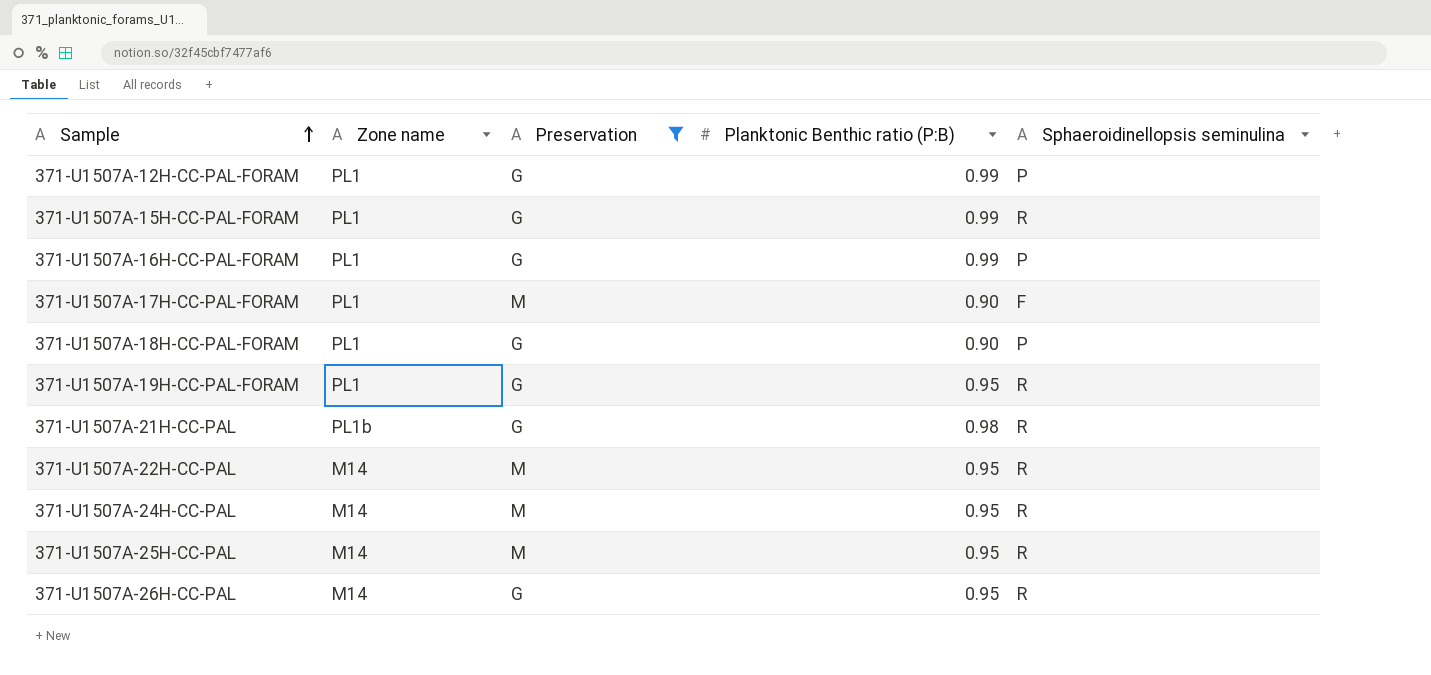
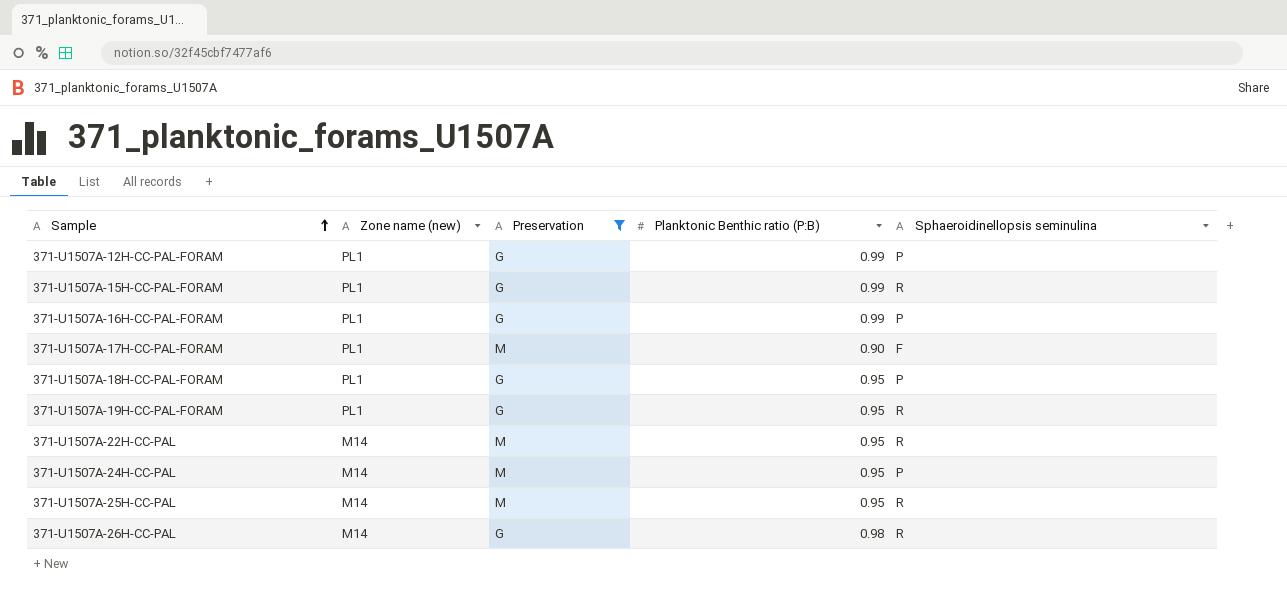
column name: Zone name -> Zone name (new)
row 371-U1507A-21H-CC-PAL: PL1b | G | 0.98 | R -> none
371-U1507A-18H-CC-PAL-FORAM | Planktonic Benthic ratio (P:B): 0.90 -> 0.95
371-U1507A-24H-CC-PAL | Sphaeroidinellopsis seminulina: R -> P
371-U1507A-26H-CC-PAL | Planktonic Benthic ratio (P:B): 0.95 -> 0.98

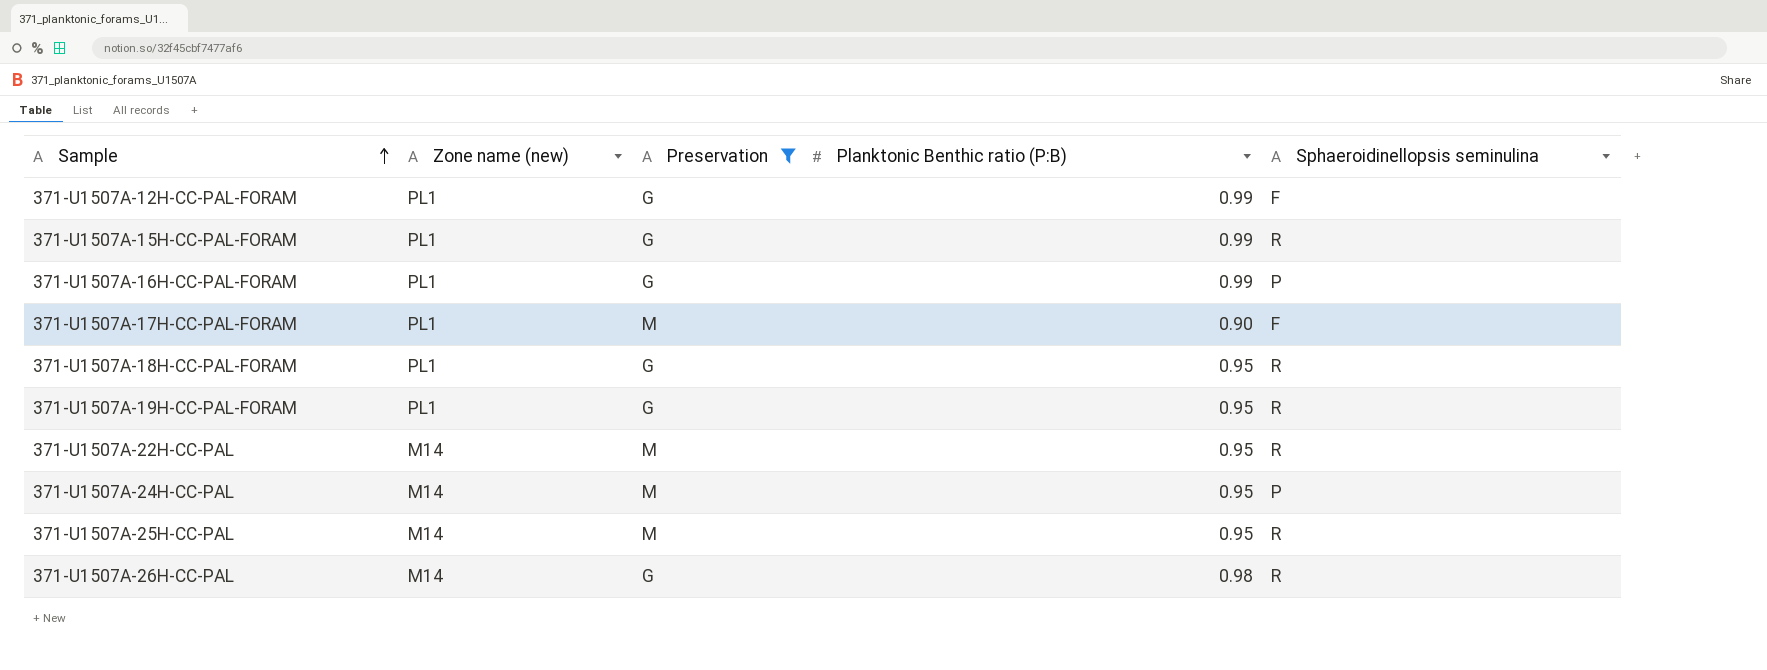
371-U1507A-12H-CC-PAL-FORAM | Sphaeroidinellopsis seminulina: P -> F
371-U1507A-18H-CC-PAL-FORAM | Sphaeroidinellopsis seminulina: P -> R

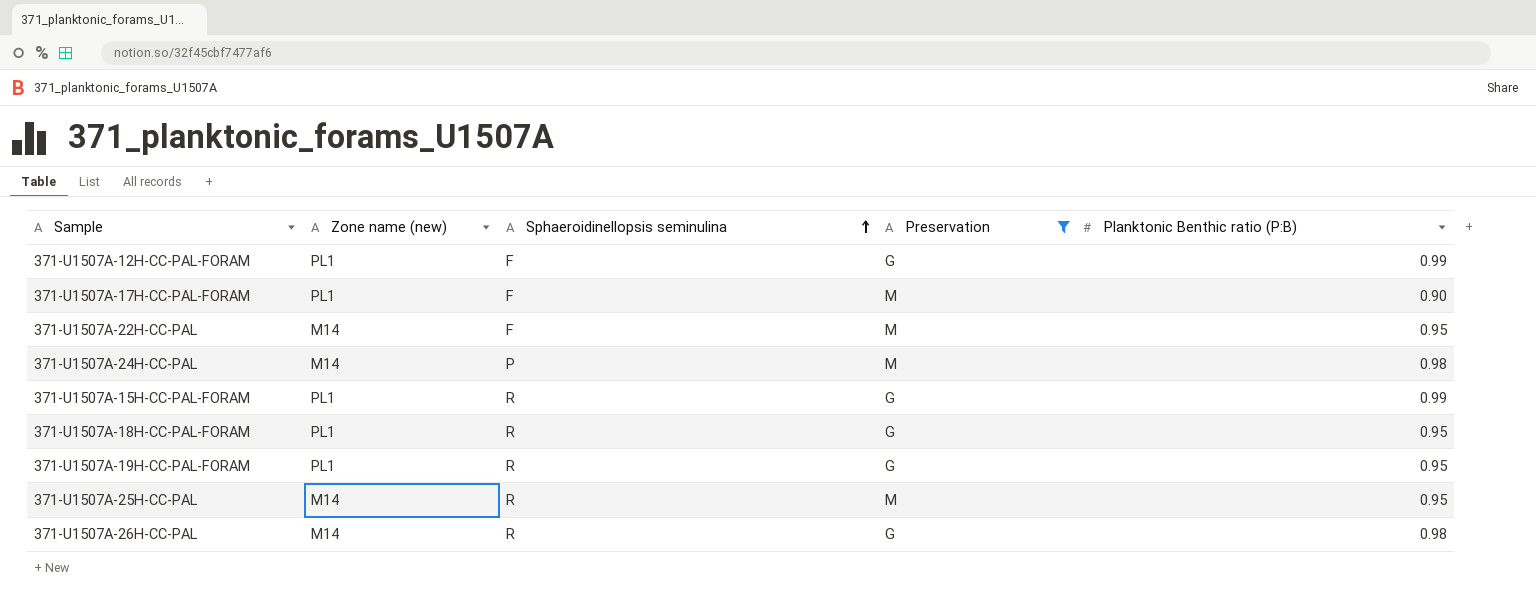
row order: Sample ascending -> Sphaeroidinellopsis seminulina ascending
column Sphaeroidinellopsis seminulina | position: 5 -> 3
row 371-U1507A-16H-CC-PAL-FORAM: PL1 | G | 0.99 | P -> none
371-U1507A-22H-CC-PAL | Sphaeroidinellopsis seminulina: R -> F
371-U1507A-24H-CC-PAL | Planktonic Benthic ratio (P:B): 0.95 -> 0.98

